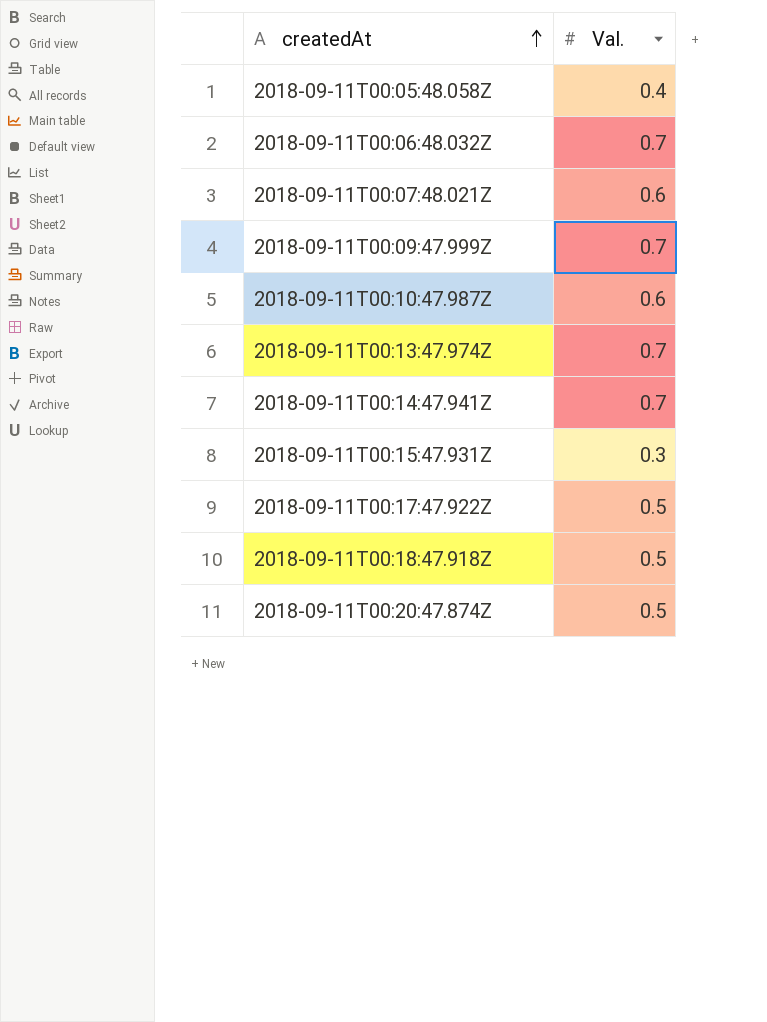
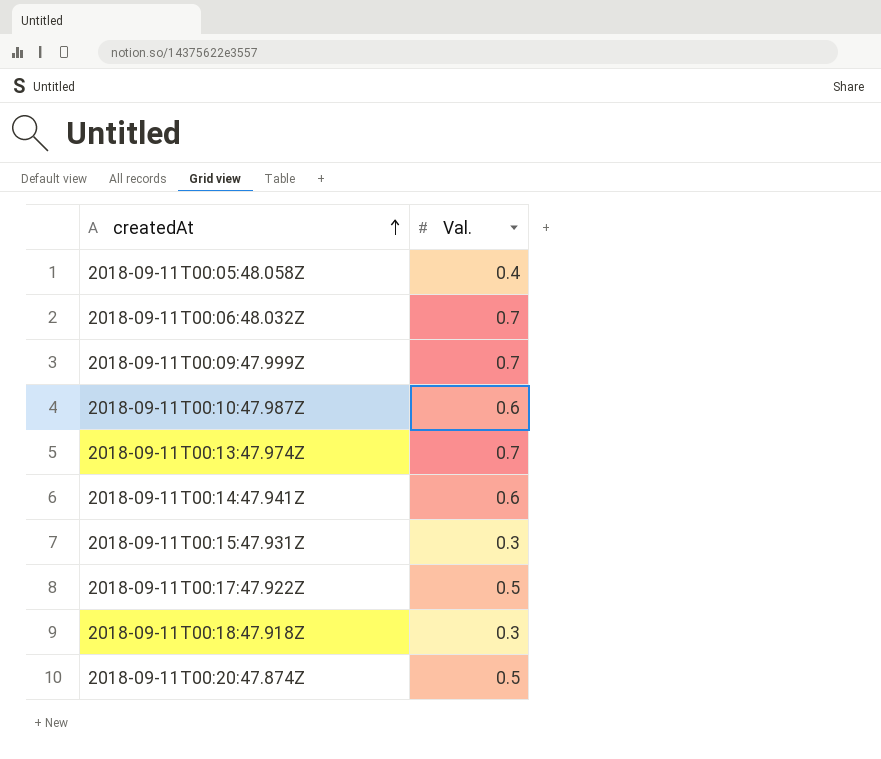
row 2018-09-11T00:07:48.021Z: 0.6 -> none
2018-09-11T00:14:47.941Z | Val.: 0.7 -> 0.6
2018-09-11T00:18:47.918Z | Val.: 0.5 -> 0.3

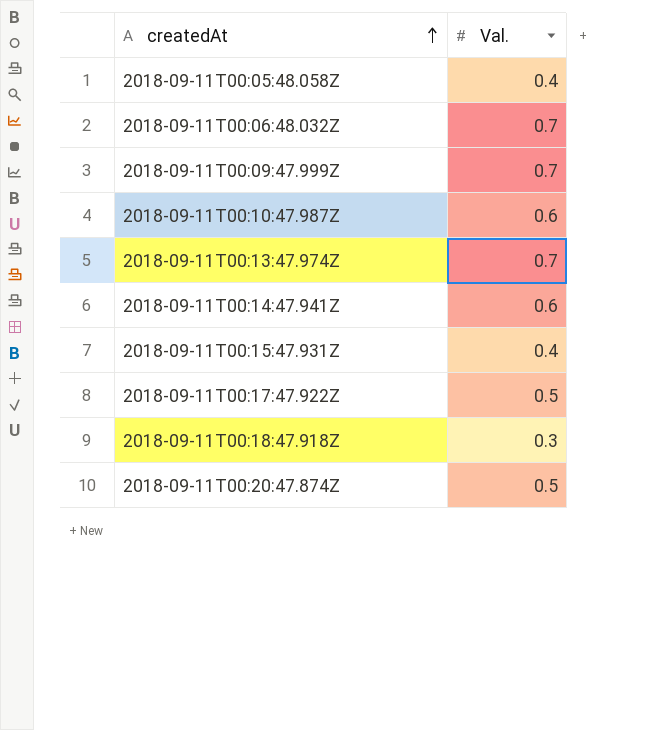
2018-09-11T00:15:47.931Z | Val.: 0.3 -> 0.4

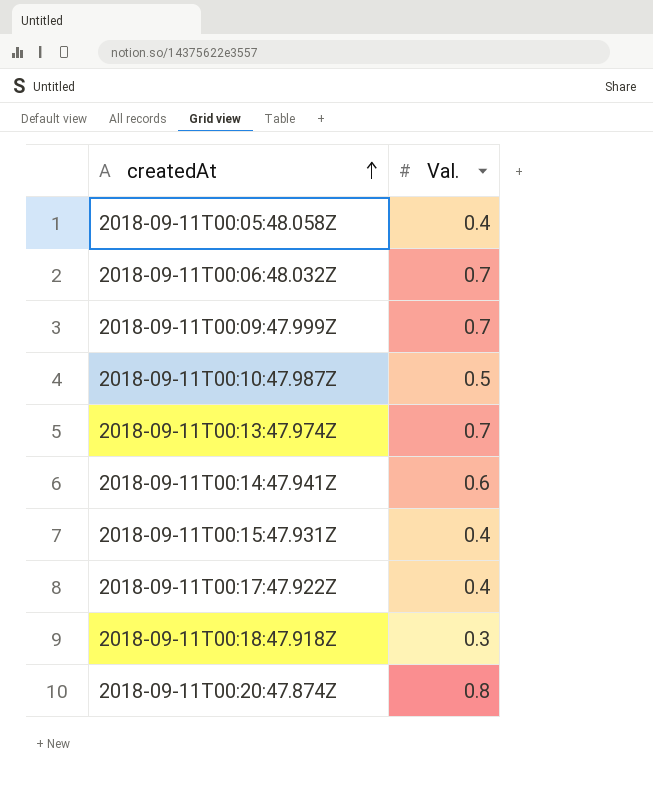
2018-09-11T00:10:47.987Z | Val.: 0.6 -> 0.5
2018-09-11T00:17:47.922Z | Val.: 0.5 -> 0.4
2018-09-11T00:20:47.874Z | Val.: 0.5 -> 0.8

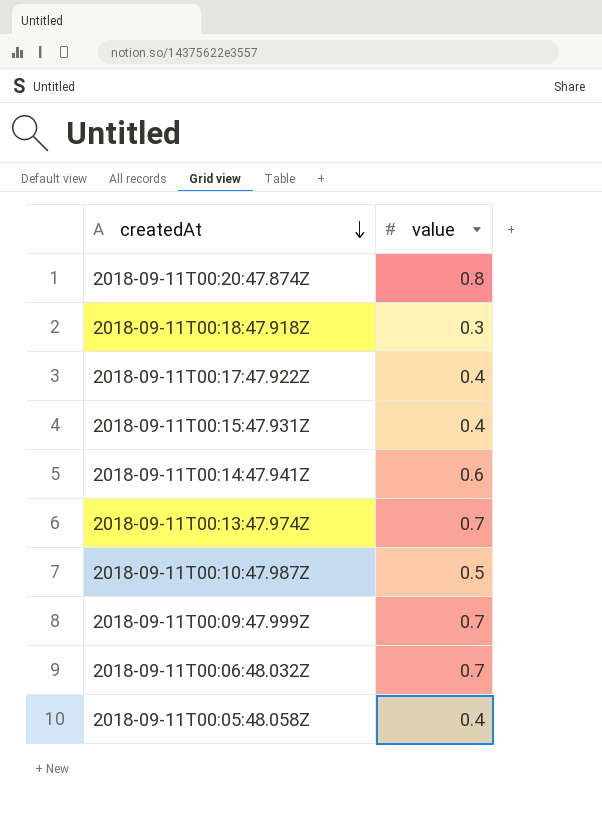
row order: createdAt ascending -> createdAt descending
column name: Val. -> value

